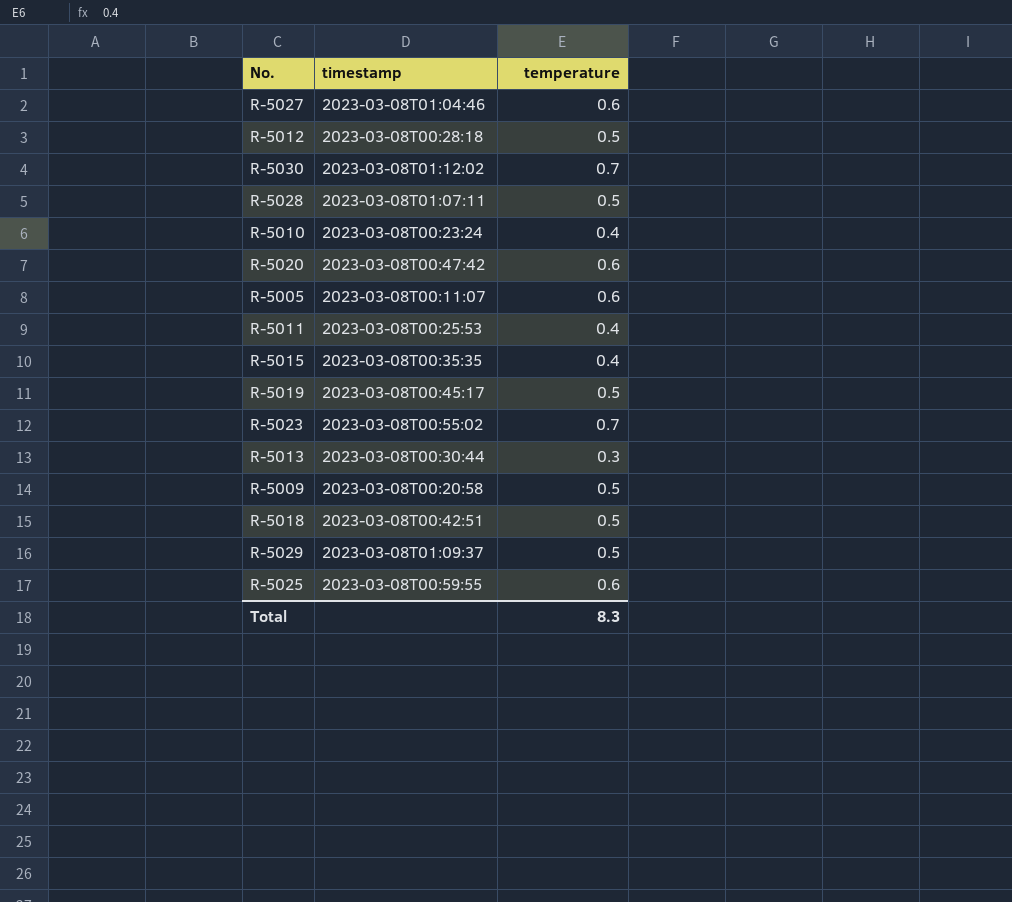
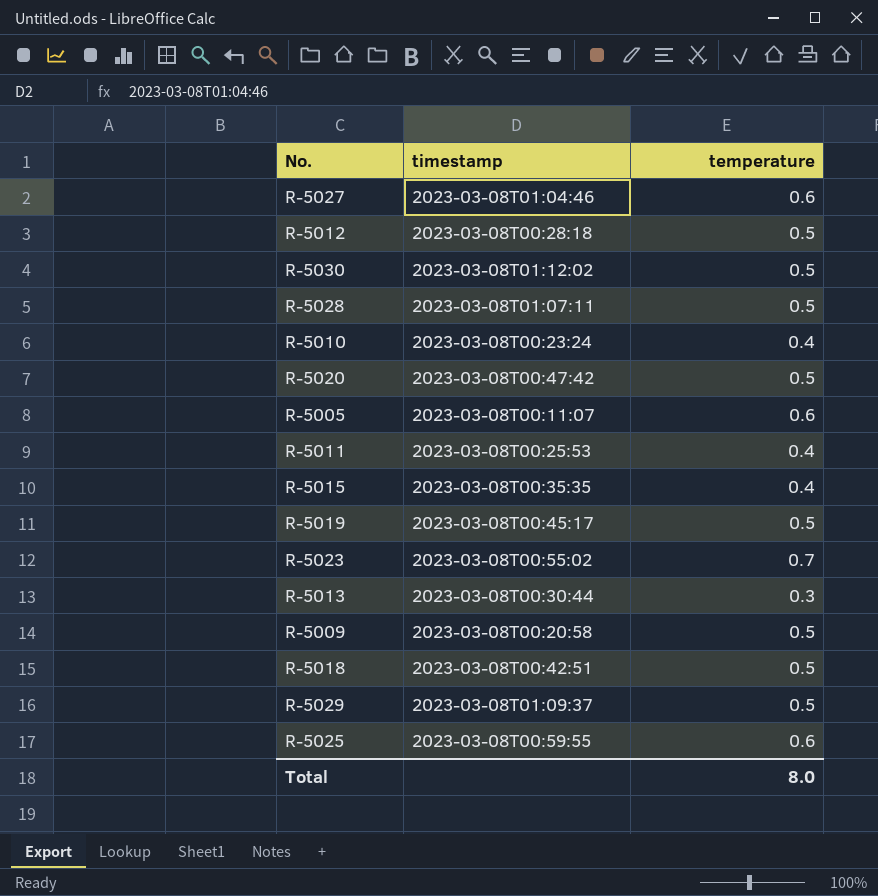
R-5030 | temperature: 0.7 -> 0.5
R-5020 | temperature: 0.6 -> 0.5
Total | temperature: 8.3 -> 8.0

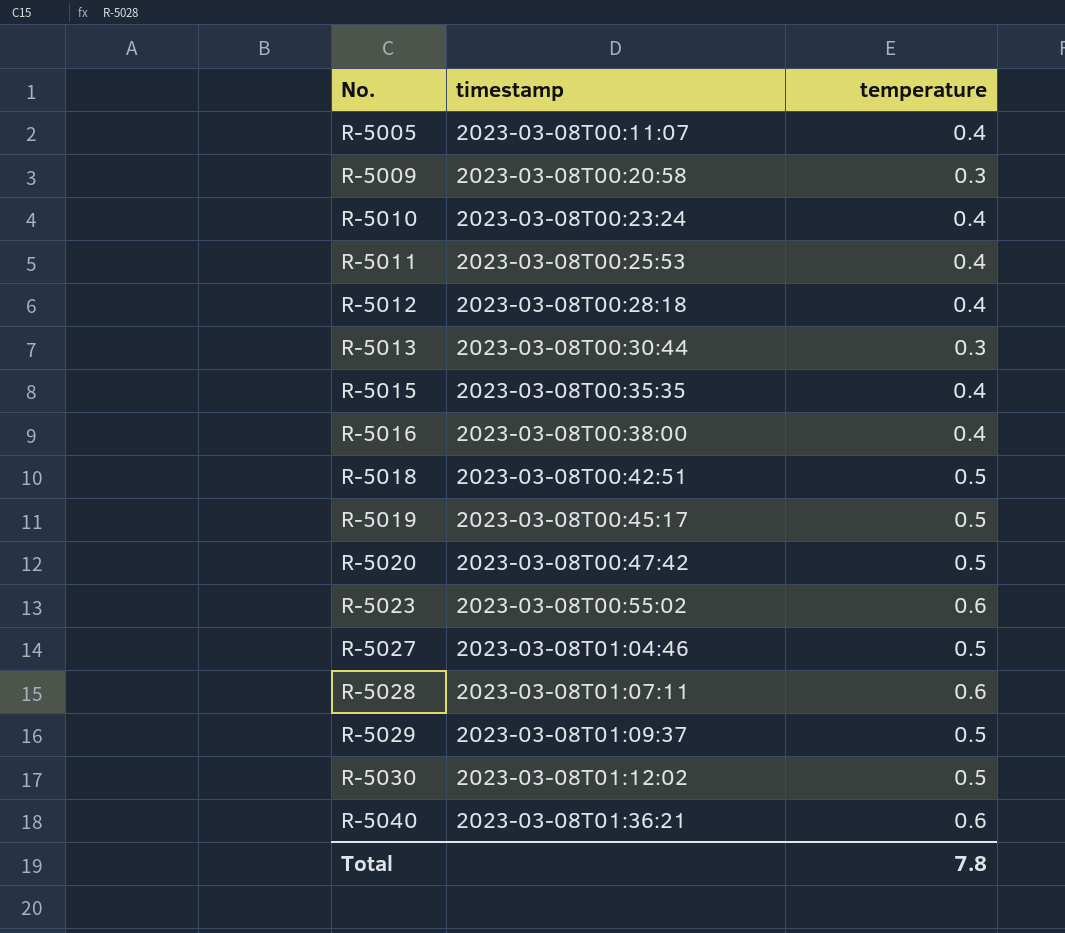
row order: none -> No. ascending
row R-5025: 2023-03-08T00:59:55 | 0.6 -> none
R-5005 | temperature: 0.6 -> 0.4
R-5009 | temperature: 0.5 -> 0.3
R-5012 | temperature: 0.5 -> 0.4
row R-5016: none -> 2023-03-08T00:38:00 | 0.4
R-5023 | temperature: 0.7 -> 0.6
R-5027 | temperature: 0.6 -> 0.5
R-5028 | temperature: 0.5 -> 0.6
row R-5040: none -> 2023-03-08T01:36:21 | 0.6
Total | temperature: 8.0 -> 7.8

